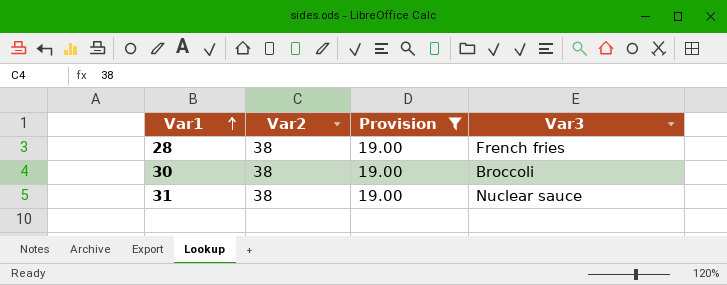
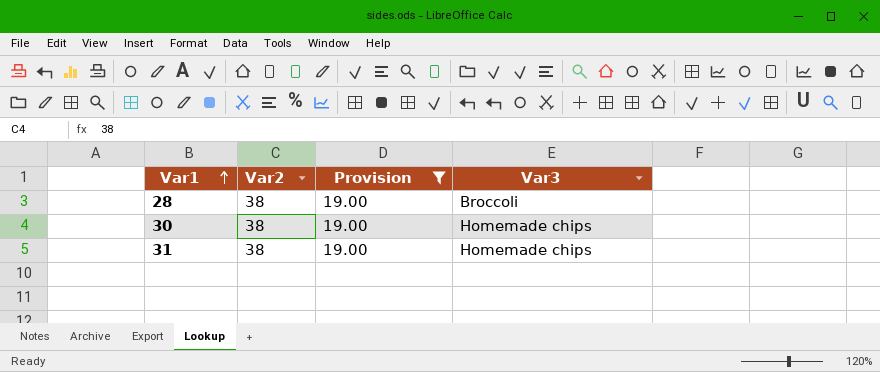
28 | Var3: French fries -> Broccoli
30 | Var3: Broccoli -> Homemade chips
31 | Var3: Nuclear sauce -> Homemade chips

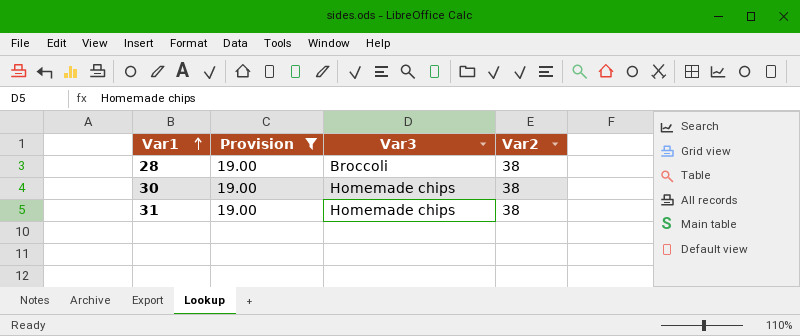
column Var2 | position: 2 -> 4

